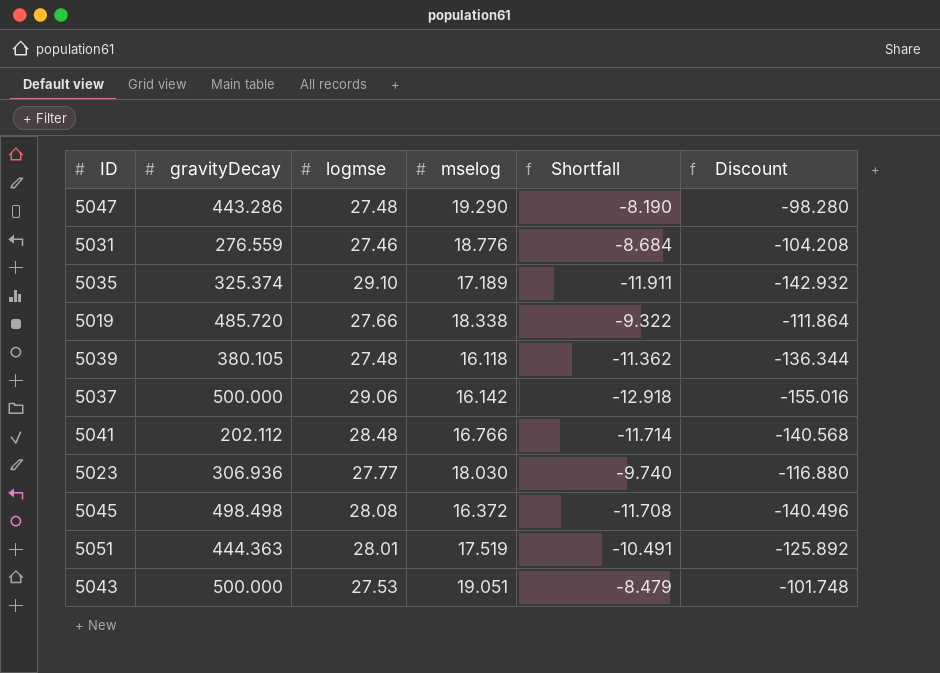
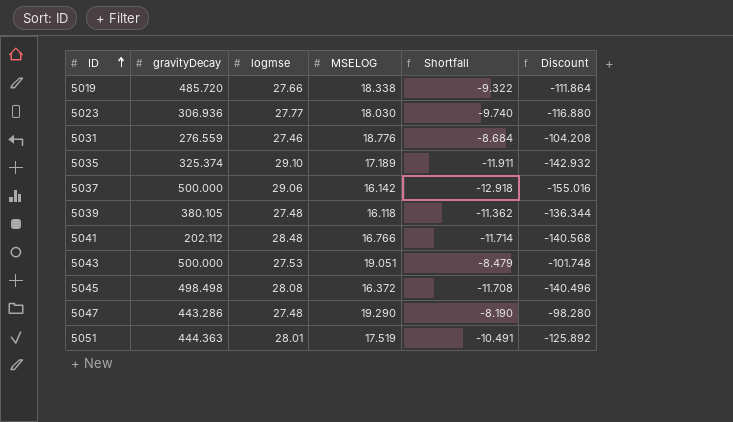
row order: none -> ID ascending
column name: mselog -> MSELOG

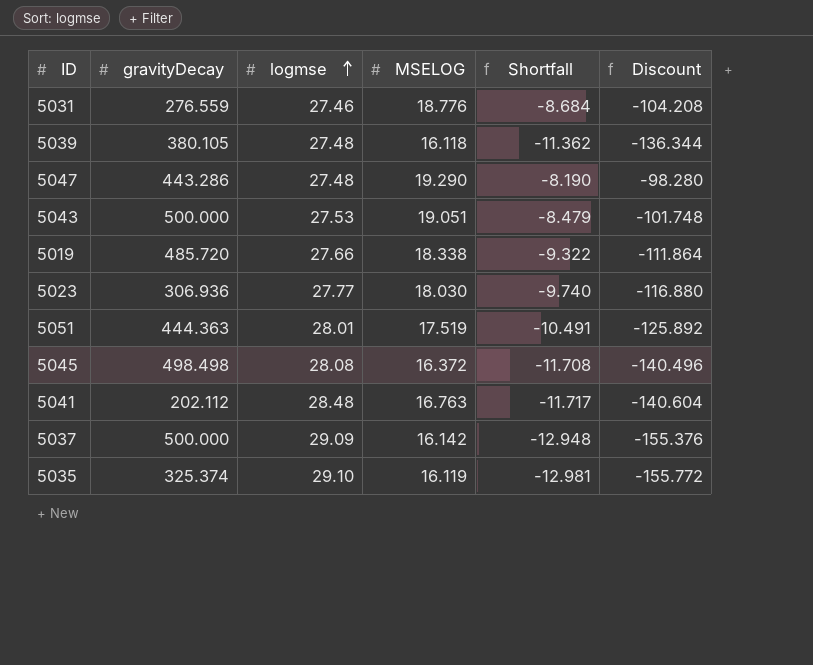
row order: ID ascending -> logmse ascending
5041 | MSELOG: 16.766 -> 16.763
5041 | Shortfall: -11.714 -> -11.717
5041 | Discount: -140.568 -> -140.604
5037 | logmse: 29.06 -> 29.09
5037 | Shortfall: -12.918 -> -12.948
5037 | Discount: -155.016 -> -155.376
5035 | MSELOG: 17.189 -> 16.119
5035 | Shortfall: -11.911 -> -12.981
5035 | Discount: -142.932 -> -155.772

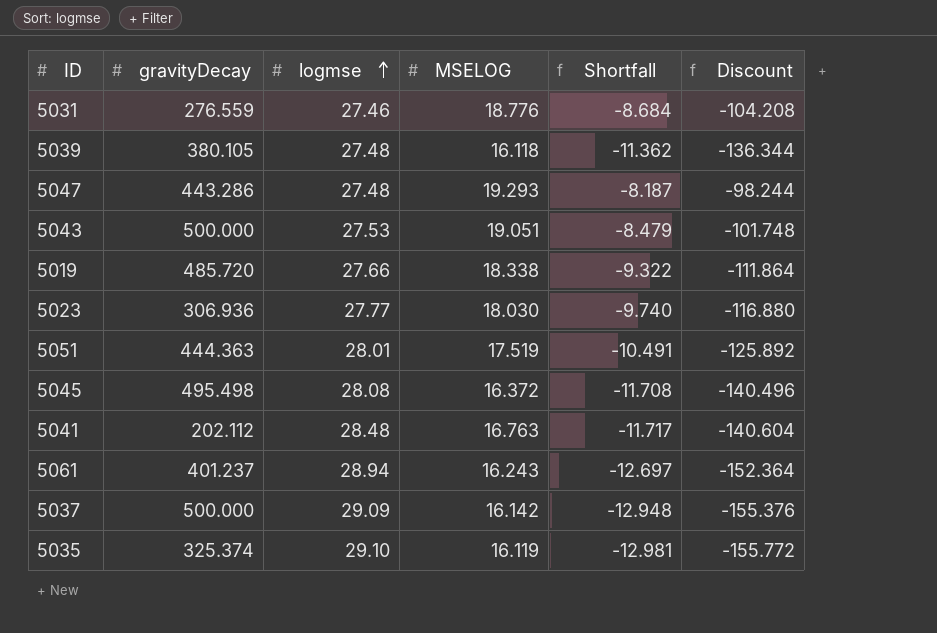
5047 | MSELOG: 19.290 -> 19.293
5047 | Shortfall: -8.190 -> -8.187
5047 | Discount: -98.280 -> -98.244
5045 | gravityDecay: 498.498 -> 495.498
row 5061: none -> 401.237 | 28.94 | 16.243 | -12.697 | -152.364

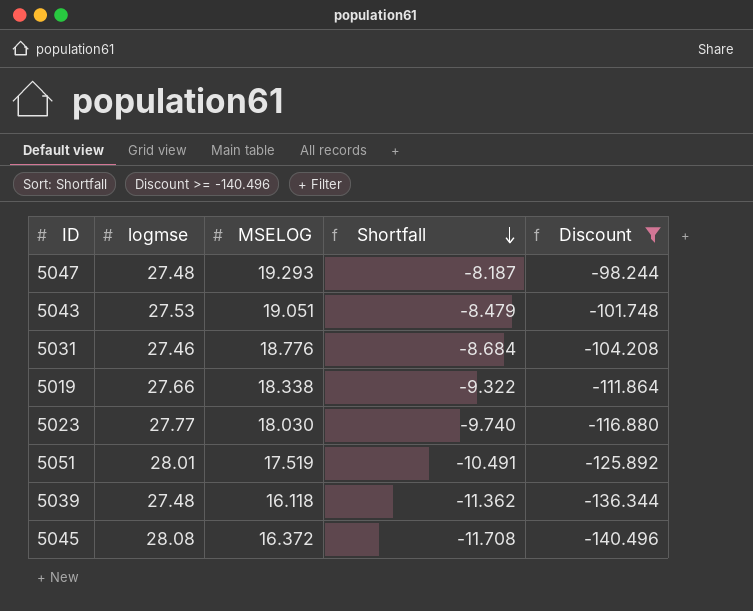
filter: none -> Discount >= -140.496
row order: logmse ascending -> Shortfall descending
column gravityDecay | position: 2 -> none

